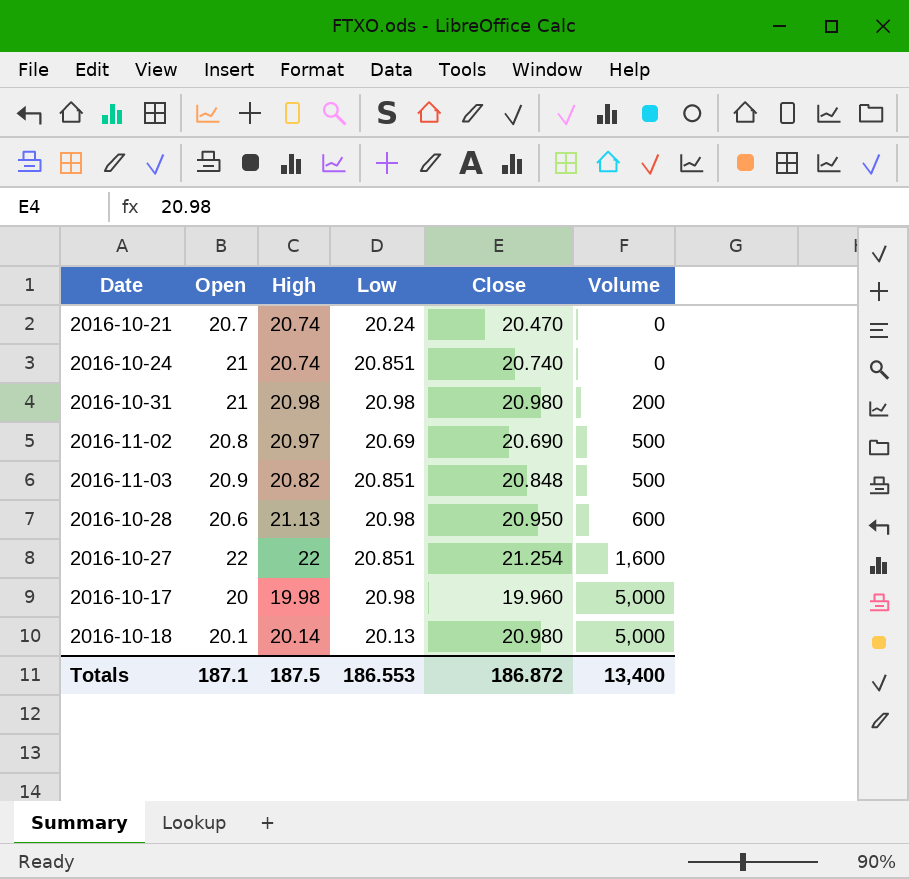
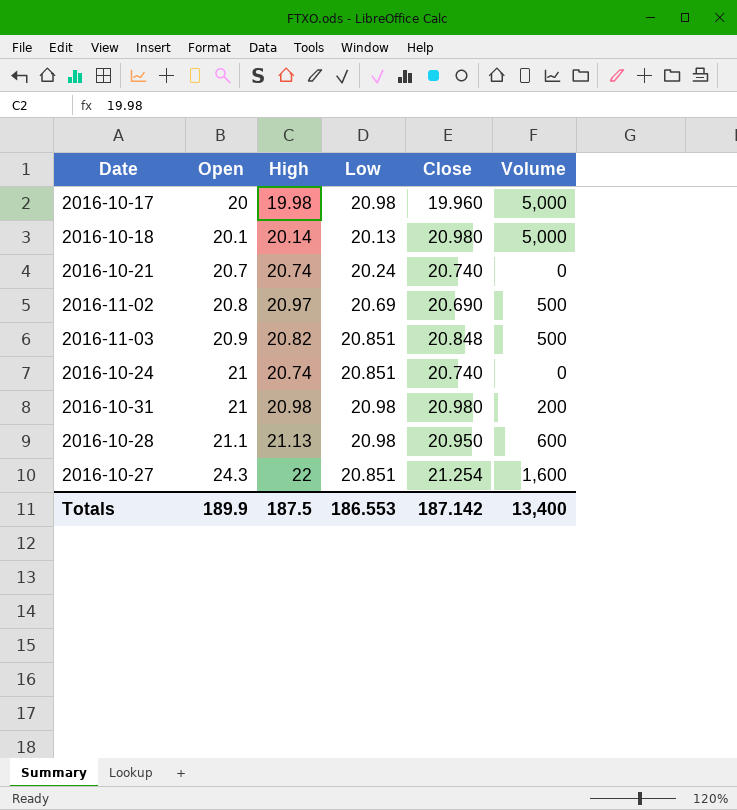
row order: Volume ascending -> Open ascending
2016-10-21 | Close: 20.470 -> 20.740
2016-10-28 | Open: 20.6 -> 21.1
2016-10-27 | Open: 22 -> 24.3
Totals | Open: 187.1 -> 189.9
Totals | Close: 186.872 -> 187.142

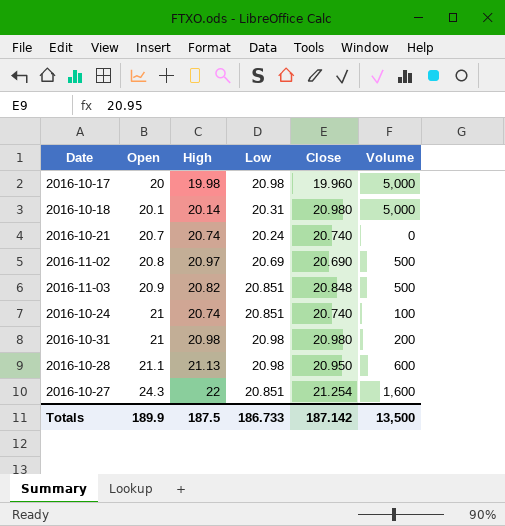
2016-10-18 | Low: 20.13 -> 20.31
2016-10-24 | Volume: 0 -> 100
Totals | Low: 186.553 -> 186.733
Totals | Volume: 13,400 -> 13,500

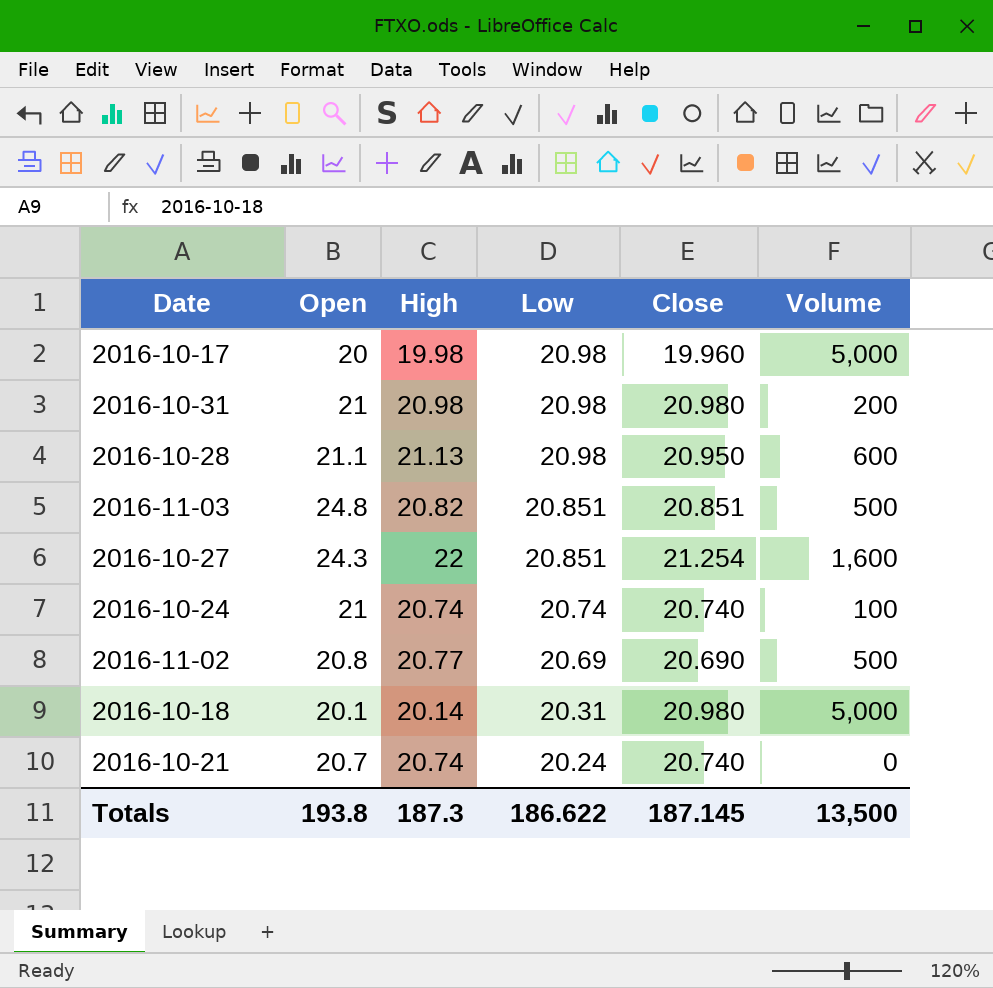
row order: Open ascending -> Low descending
2016-11-03 | Open: 20.9 -> 24.8
2016-11-03 | Close: 20.848 -> 20.851
2016-10-24 | Low: 20.851 -> 20.74
2016-11-02 | High: 20.97 -> 20.77
Totals | Open: 189.9 -> 193.8
Totals | High: 187.5 -> 187.3
Totals | Low: 186.733 -> 186.622
Totals | Close: 187.142 -> 187.145

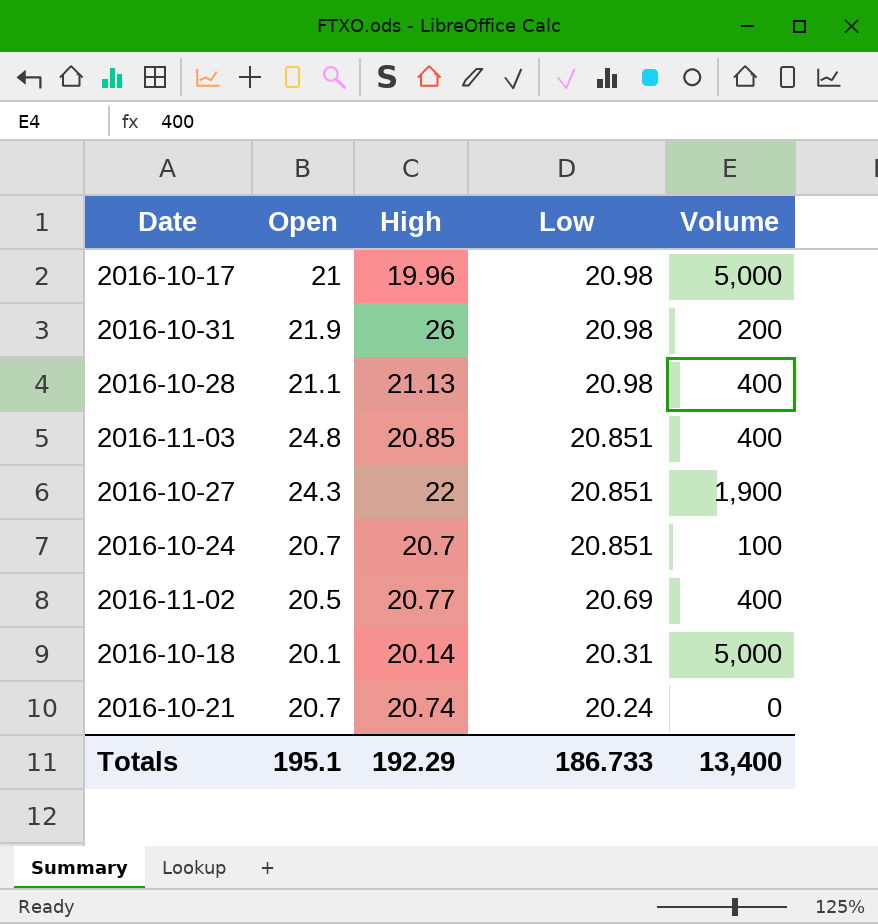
column Close | position: 5 -> none
2016-10-17 | Open: 20 -> 21
2016-10-17 | High: 19.98 -> 19.96
2016-10-31 | Open: 21 -> 21.9
2016-10-31 | High: 20.98 -> 26
2016-10-28 | Volume: 600 -> 400
2016-11-03 | High: 20.82 -> 20.85
2016-11-03 | Volume: 500 -> 400
2016-10-27 | Volume: 1,600 -> 1,900
2016-10-24 | Open: 21 -> 20.7
2016-10-24 | High: 20.74 -> 20.7
2016-10-24 | Low: 20.74 -> 20.851
2016-11-02 | Open: 20.8 -> 20.5
2016-11-02 | Volume: 500 -> 400
Totals | Open: 193.8 -> 195.1
Totals | High: 187.3 -> 192.29
Totals | Low: 186.622 -> 186.733
Totals | Volume: 13,500 -> 13,400

